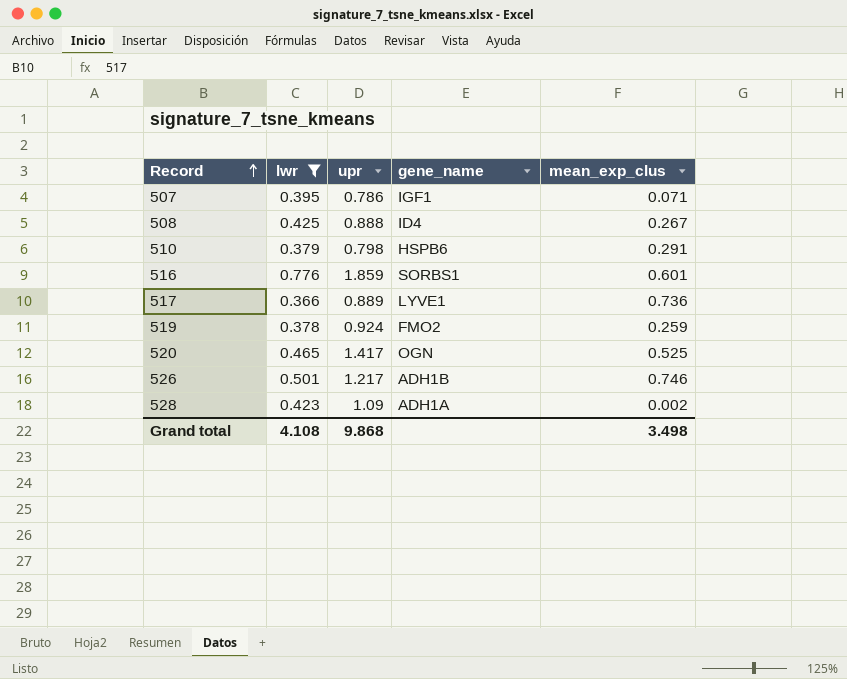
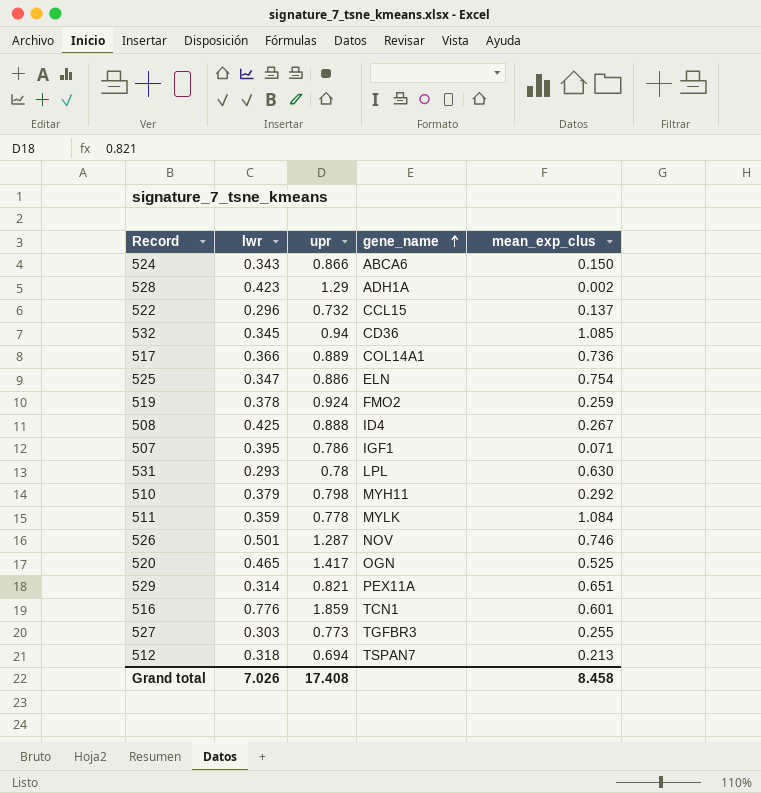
filter: lwr >= 0.366 -> none
row order: Record ascending -> gene_name ascending
528 | upr: 1.09 -> 1.29
517 | gene_name: LYVE1 -> COL14A1
510 | gene_name: HSPB6 -> MYH11
510 | mean_exp_clus: 0.291 -> 0.292
526 | upr: 1.217 -> 1.287
526 | gene_name: ADH1B -> NOV
516 | gene_name: SORBS1 -> TCN1
Grand total | lwr: 4.108 -> 7.026
Grand total | upr: 9.868 -> 17.408
Grand total | mean_exp_clus: 3.498 -> 8.458

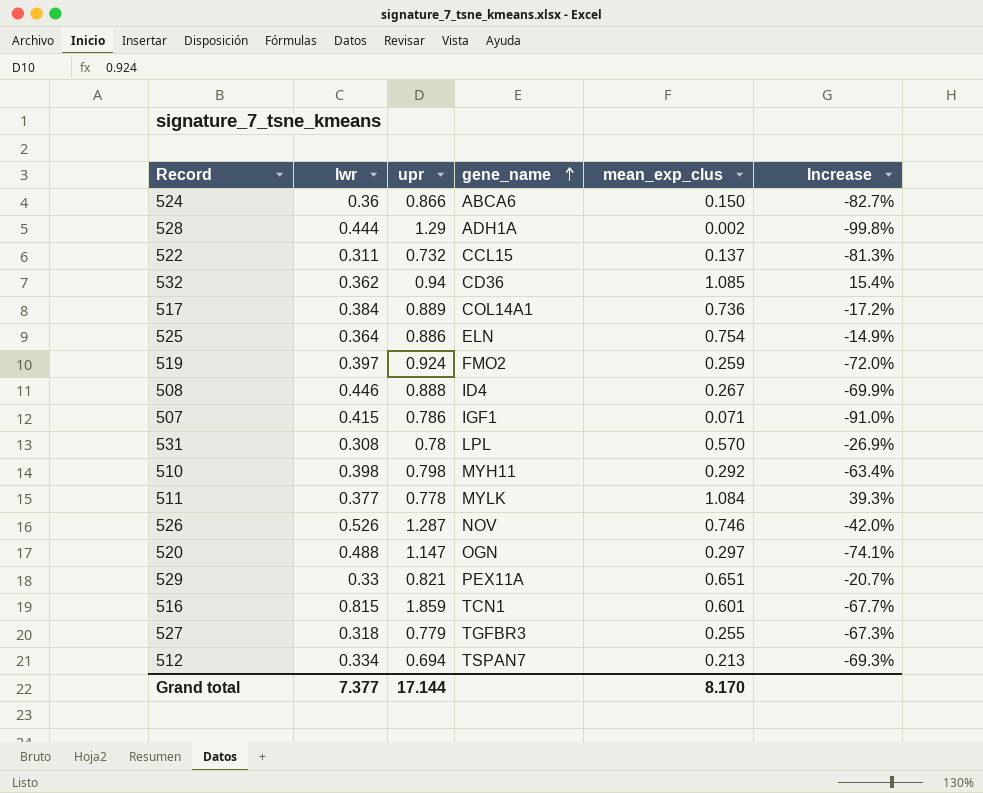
column Increase | formula: none -> ([mean_exp_clus] - [upr]) / [upr]
524 | lwr: 0.343 -> 0.36
528 | lwr: 0.423 -> 0.444
522 | lwr: 0.296 -> 0.311
532 | lwr: 0.345 -> 0.362
517 | lwr: 0.366 -> 0.384
525 | lwr: 0.347 -> 0.364
519 | lwr: 0.378 -> 0.397
508 | lwr: 0.425 -> 0.446
507 | lwr: 0.395 -> 0.415
531 | lwr: 0.293 -> 0.308
531 | mean_exp_clus: 0.630 -> 0.570
510 | lwr: 0.379 -> 0.398
511 | lwr: 0.359 -> 0.377
526 | lwr: 0.501 -> 0.526
520 | lwr: 0.465 -> 0.488
520 | upr: 1.417 -> 1.147
520 | mean_exp_clus: 0.525 -> 0.297
529 | lwr: 0.314 -> 0.33
516 | lwr: 0.776 -> 0.815
527 | lwr: 0.303 -> 0.318
527 | upr: 0.773 -> 0.779
512 | lwr: 0.318 -> 0.334
Grand total | lwr: 7.026 -> 7.377
Grand total | upr: 17.408 -> 17.144
Grand total | mean_exp_clus: 8.458 -> 8.170

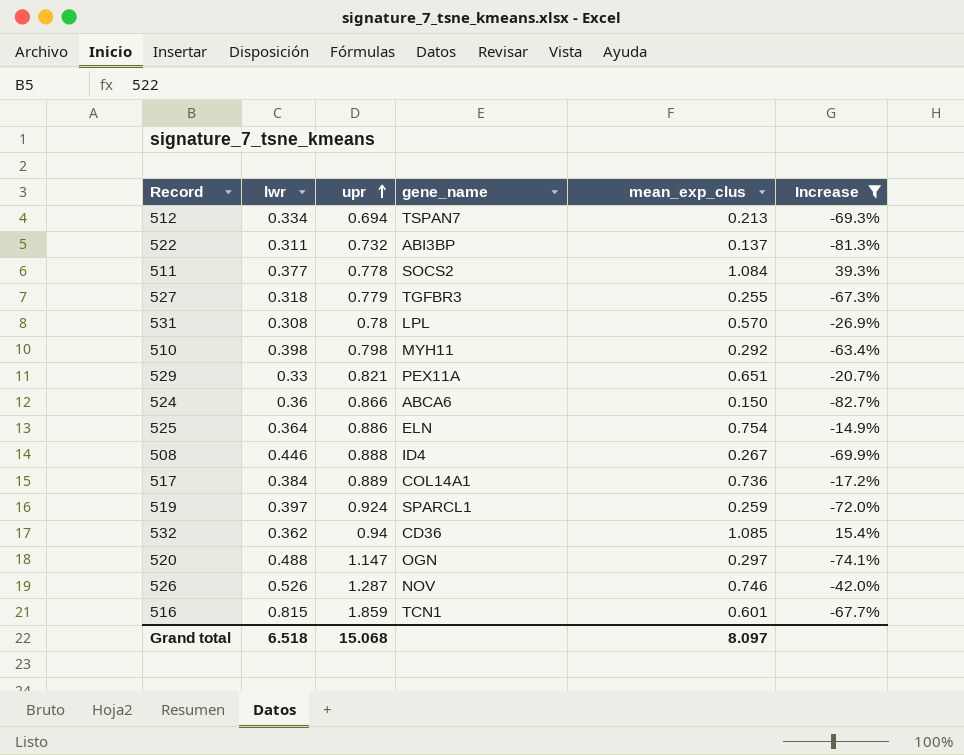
filter: none -> Increase >= -82.7%
row order: gene_name ascending -> upr ascending
522 | gene_name: CCL15 -> ABI3BP
511 | gene_name: MYLK -> SOCS2
519 | gene_name: FMO2 -> SPARCL1
Grand total | lwr: 7.377 -> 6.518
Grand total | upr: 17.144 -> 15.068
Grand total | mean_exp_clus: 8.170 -> 8.097

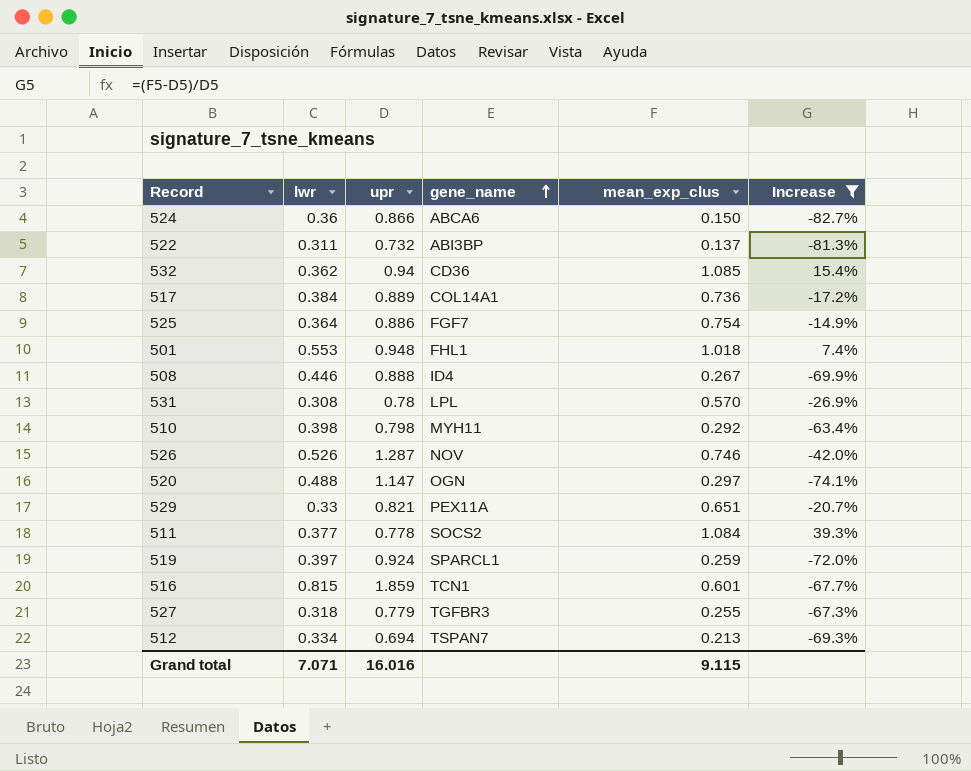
row order: upr ascending -> gene_name ascending
525 | gene_name: ELN -> FGF7
row 501: none -> 0.553 | 0.948 | FHL1 | 1.018 | 7.4%
Grand total | lwr: 6.518 -> 7.071
Grand total | upr: 15.068 -> 16.016
Grand total | mean_exp_clus: 8.097 -> 9.115

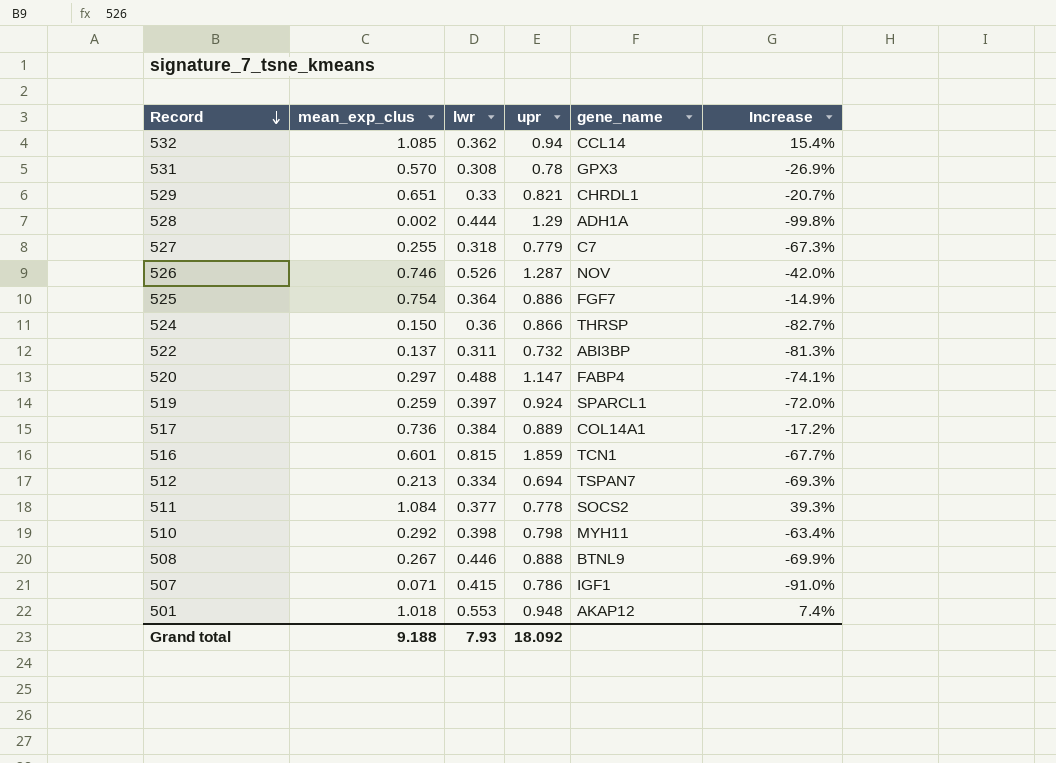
filter: Increase >= -82.7% -> none
row order: gene_name ascending -> Record descending
column mean_exp_clus | position: 5 -> 2
532 | gene_name: CD36 -> CCL14
531 | gene_name: LPL -> GPX3
529 | gene_name: PEX11A -> CHRDL1
527 | gene_name: TGFBR3 -> C7
524 | gene_name: ABCA6 -> THRSP
520 | gene_name: OGN -> FABP4
508 | gene_name: ID4 -> BTNL9
501 | gene_name: FHL1 -> AKAP12
Grand total | mean_exp_clus: 9.115 -> 9.188
Grand total | lwr: 7.071 -> 7.93
Grand total | upr: 16.016 -> 18.092

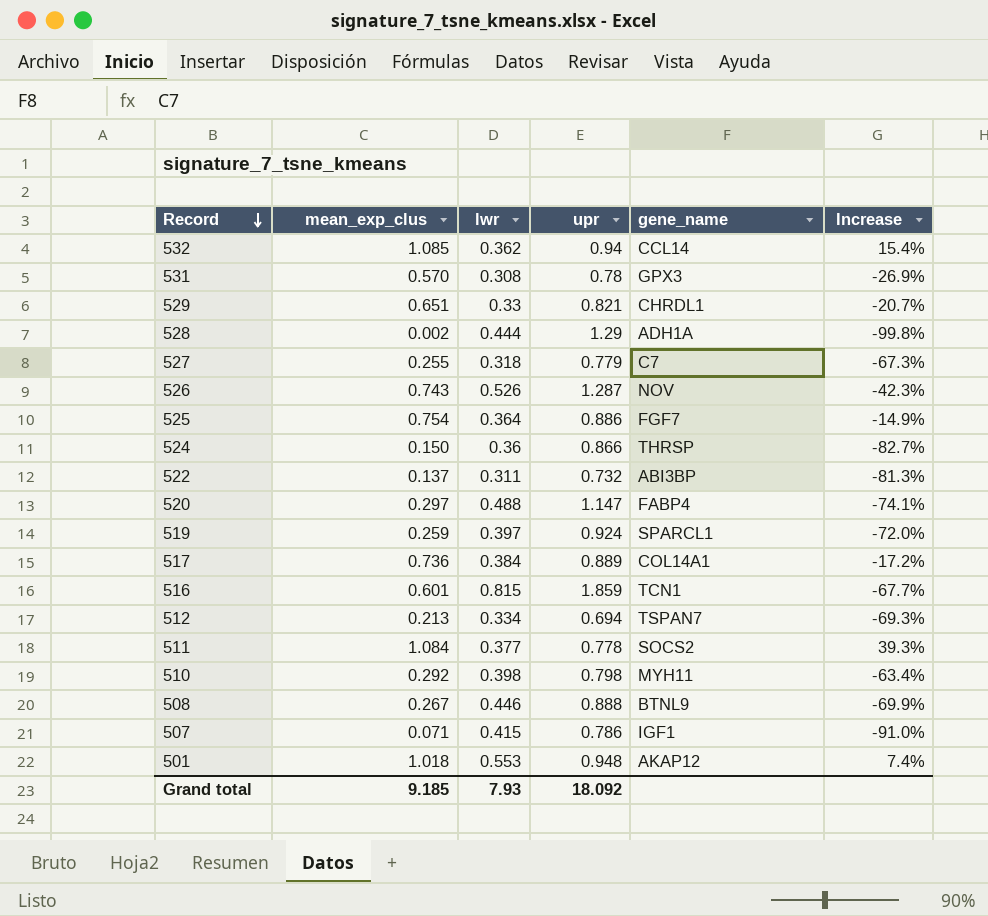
526 | mean_exp_clus: 0.746 -> 0.743
526 | Increase: -42.0% -> -42.3%
Grand total | mean_exp_clus: 9.188 -> 9.185

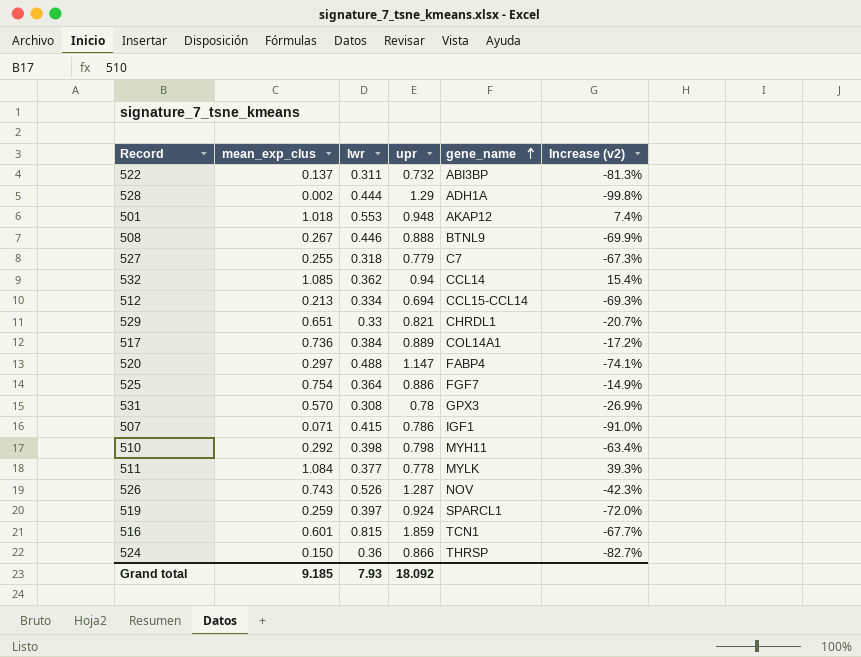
row order: Record descending -> gene_name ascending
column name: Increase -> Increase (v2)
512 | gene_name: TSPAN7 -> CCL15-CCL14
511 | gene_name: SOCS2 -> MYLK

